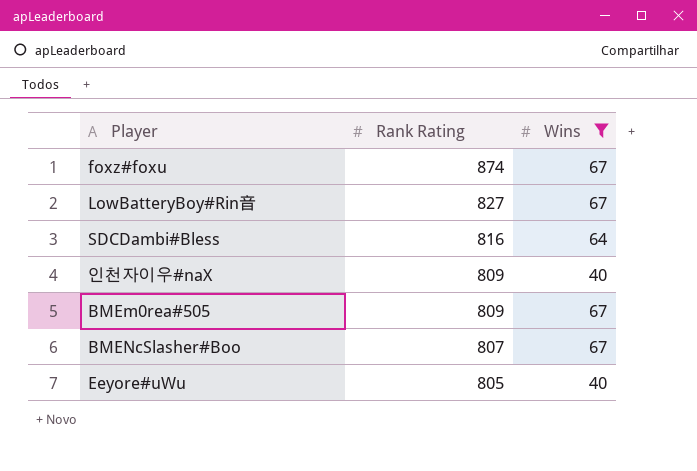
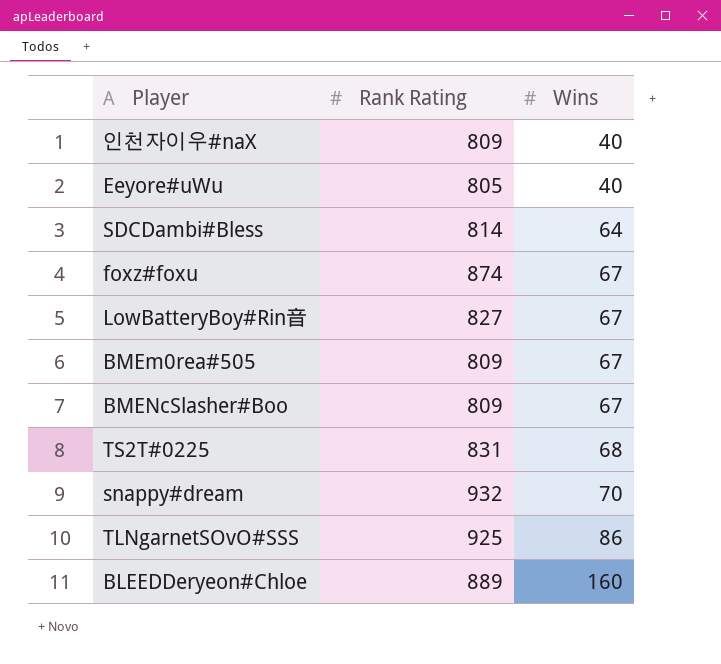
filter: Wins <= 67 -> none
row order: Rank Rating descending -> Wins ascending
SDCDambi#Bless | Rank Rating: 816 -> 814
BMENcSlasher#Boo | Rank Rating: 807 -> 809

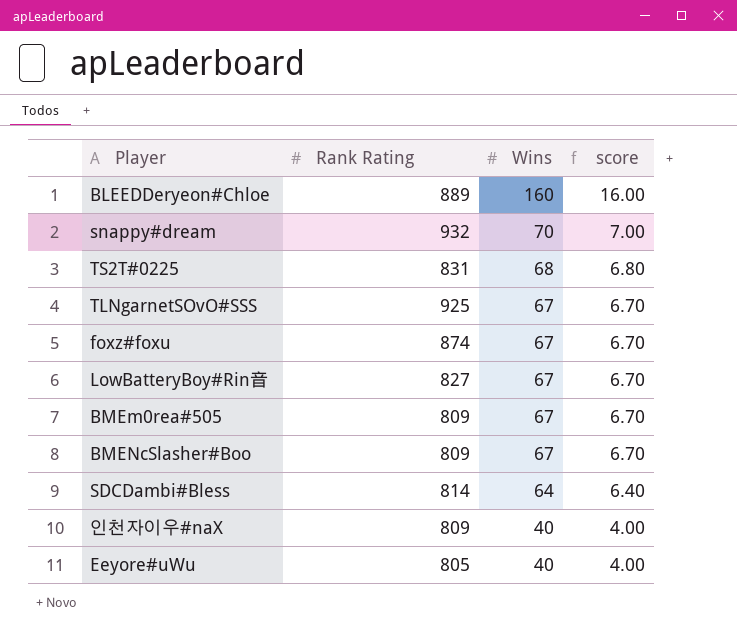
row order: Wins ascending -> Wins descending
column score | formula: none -> [Wins] * 0.1
TLNgarnetSOvO#SSS | Wins: 86 -> 67

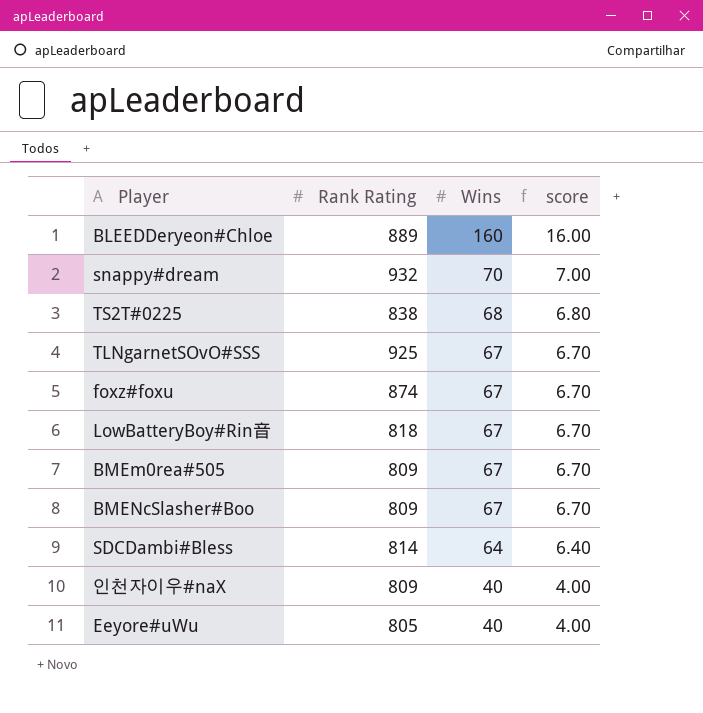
TS2T#0225 | Rank Rating: 831 -> 838
LowBatteryBoy#Rin音 | Rank Rating: 827 -> 818

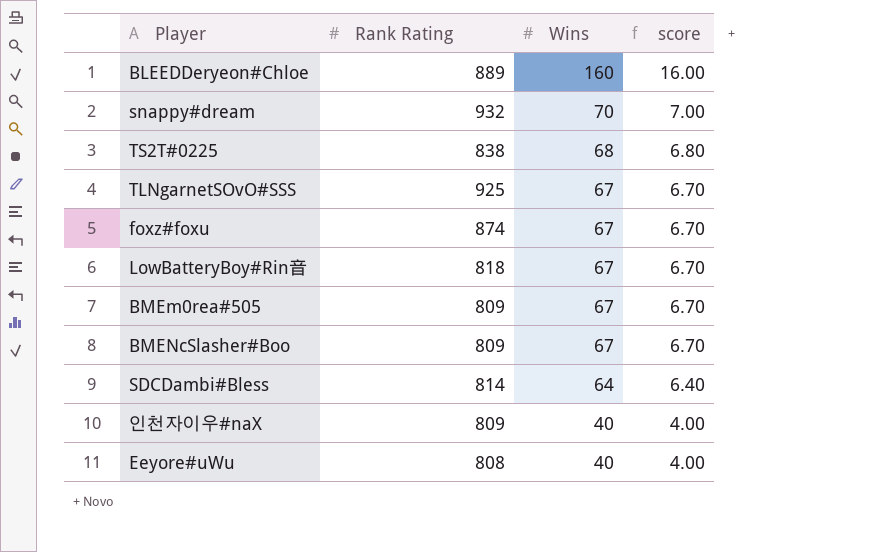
Eeyore#uWu | Rank Rating: 805 -> 808

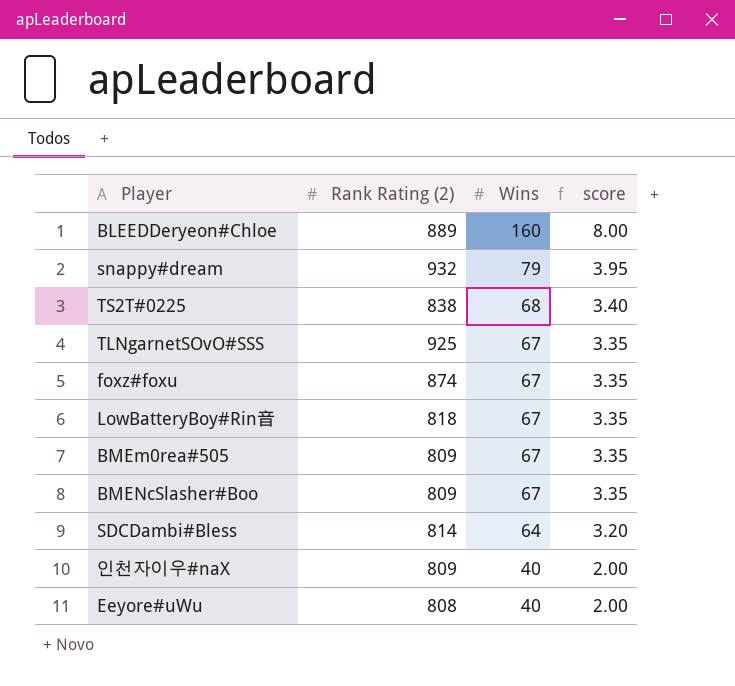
column name: Rank Rating -> Rank Rating (2)
column score | formula: [Wins] * 0.1 -> [Wins] * 0.05
snappy#dream | Wins: 70 -> 79

